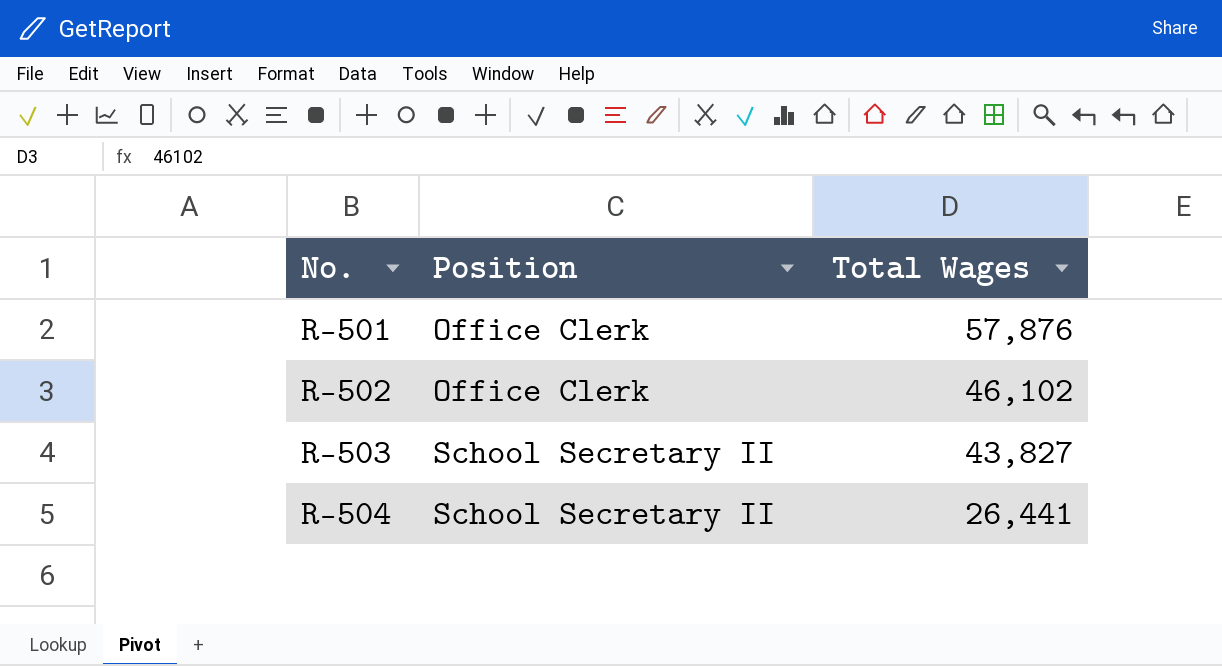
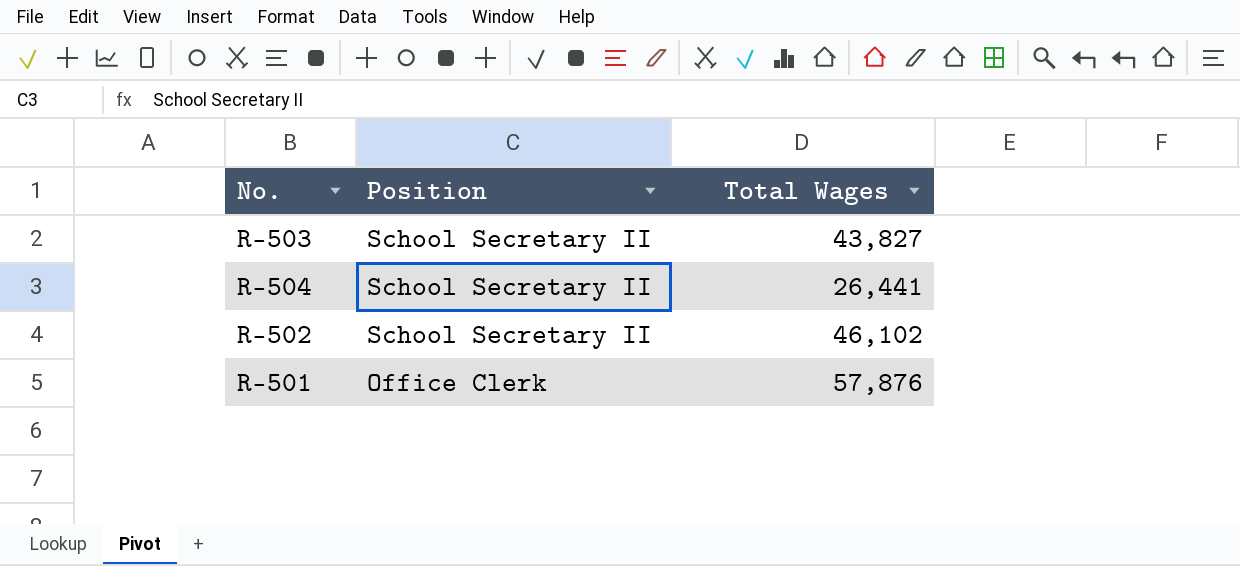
row order: No. ascending -> Position descending
R-502 | Position: Office Clerk -> School Secretary II

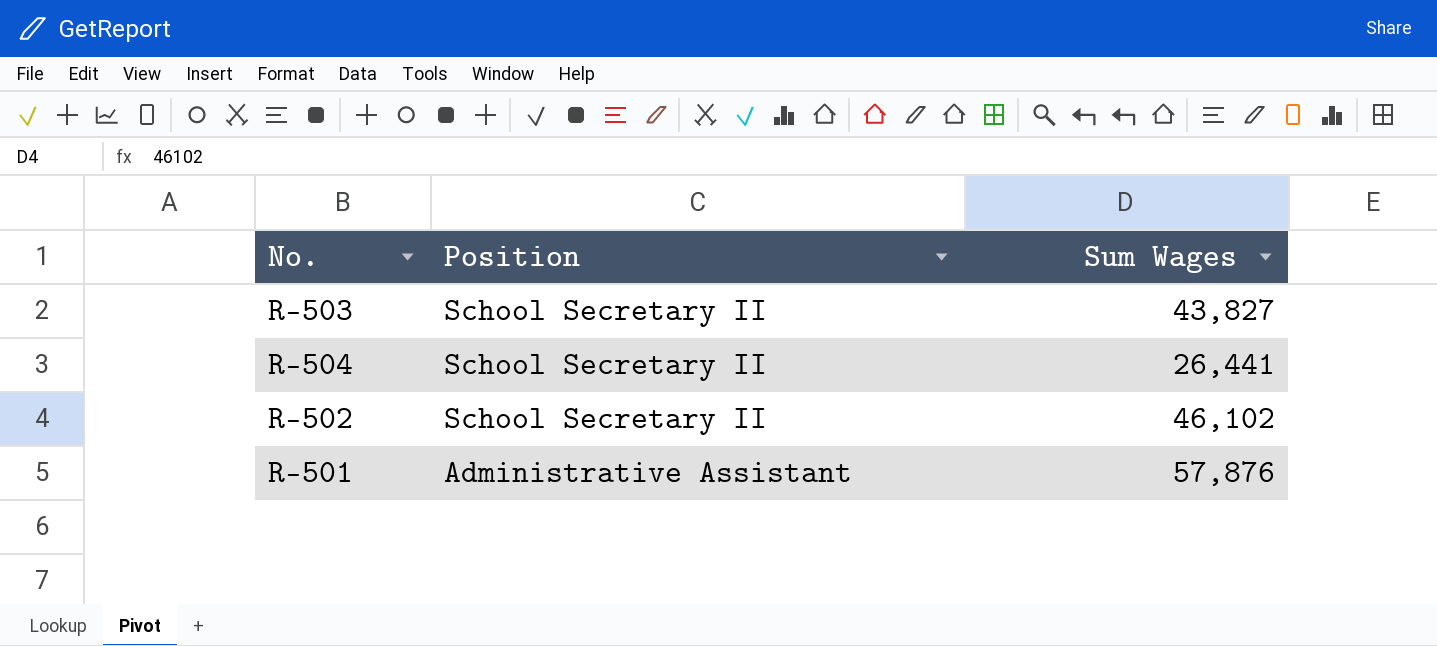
column name: Total Wages -> Sum Wages
R-501 | Position: Office Clerk -> Administrative Assistant

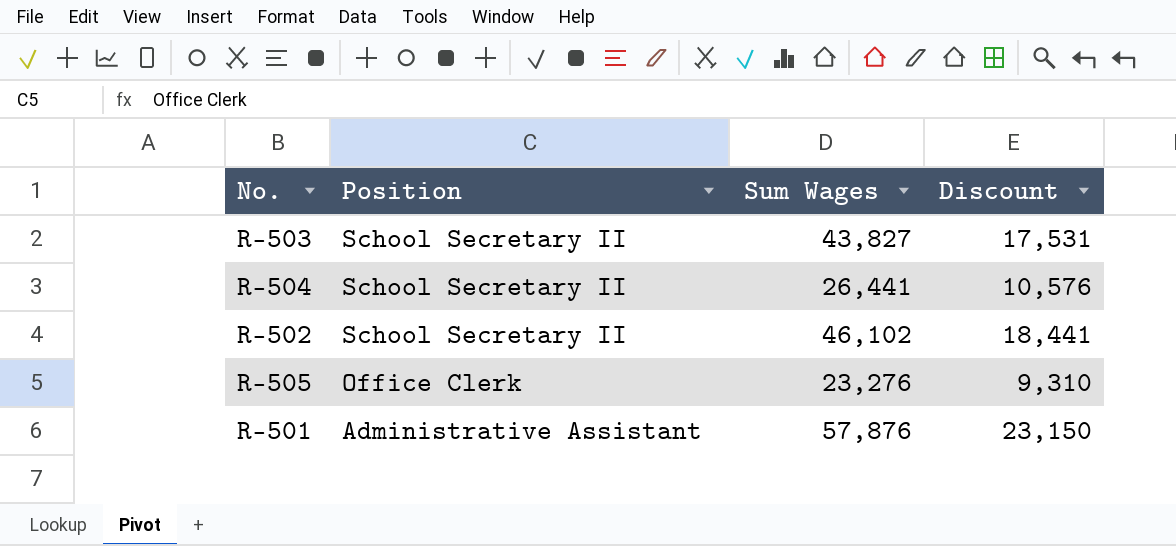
column Discount | formula: none -> [Sum Wages] * 0.4
row R-505: none -> Office Clerk | 23,276 | 9,310

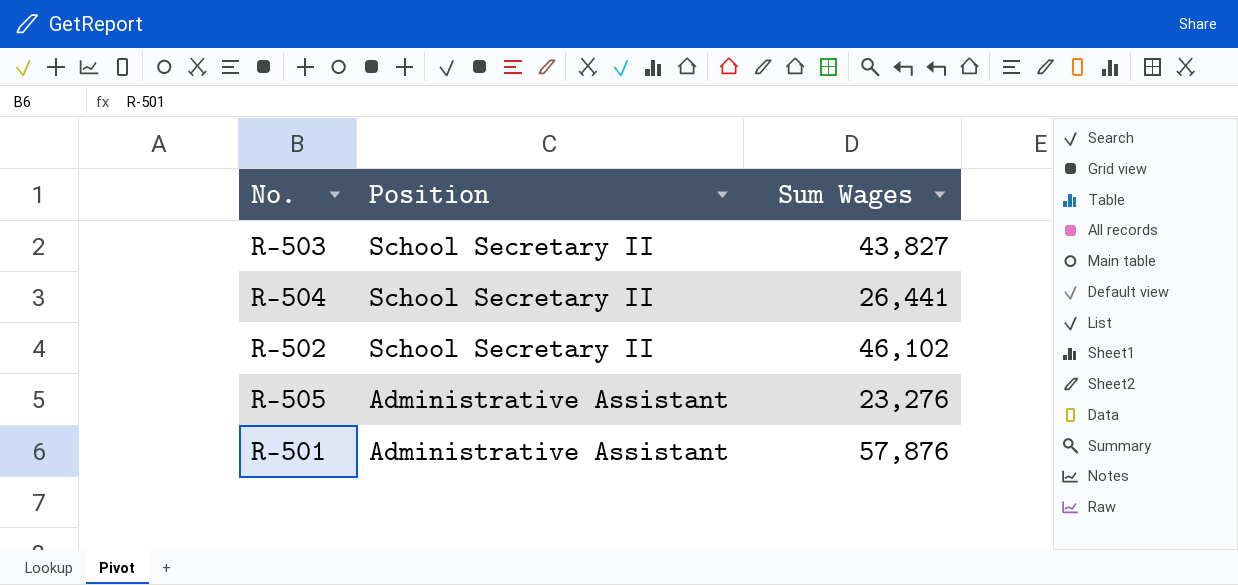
column Discount | formula: [Sum Wages] * 0.4 -> none
R-505 | Position: Office Clerk -> Administrative Assistant

